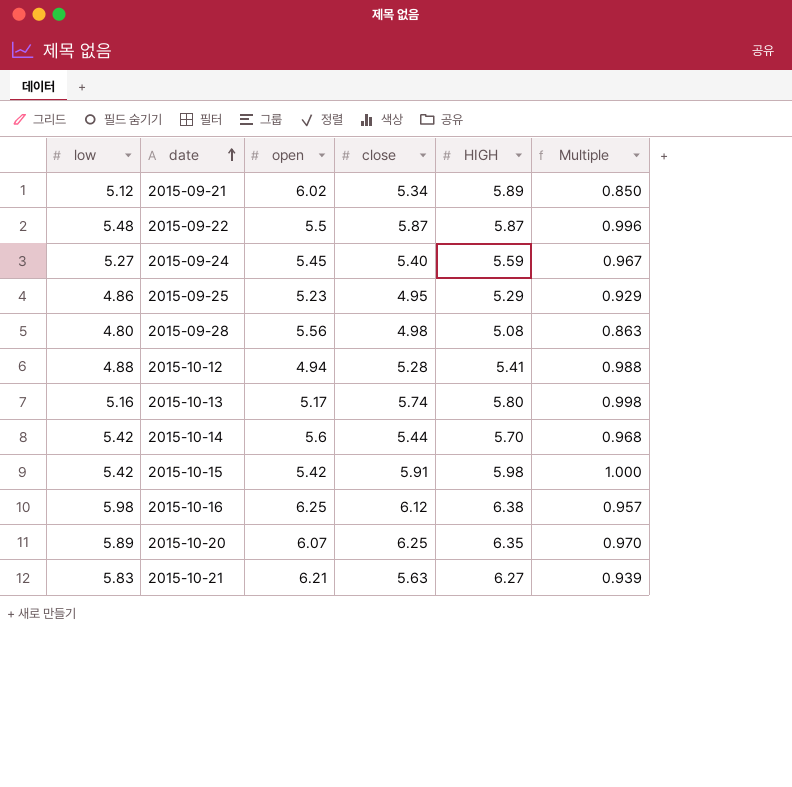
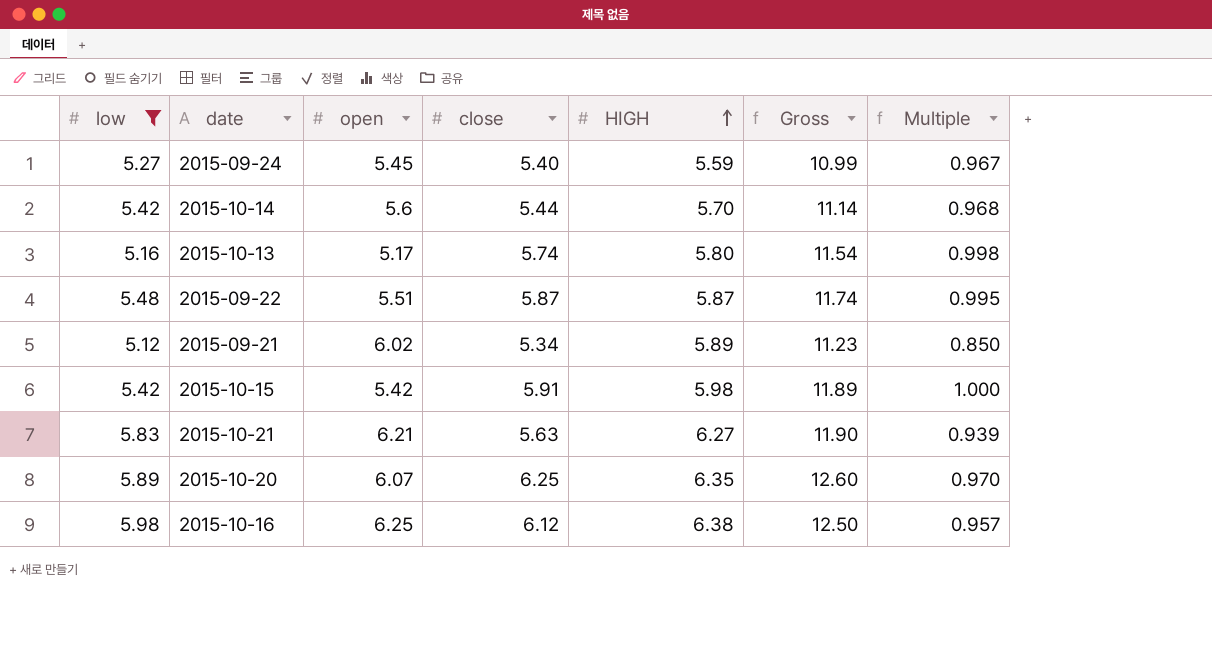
filter: none -> low >= 5.12
row order: date ascending -> HIGH ascending
column Gross | formula: none -> [close] + [HIGH]
2015-09-22 | open: 5.5 -> 5.51
2015-09-22 | Multiple: 0.996 -> 0.995

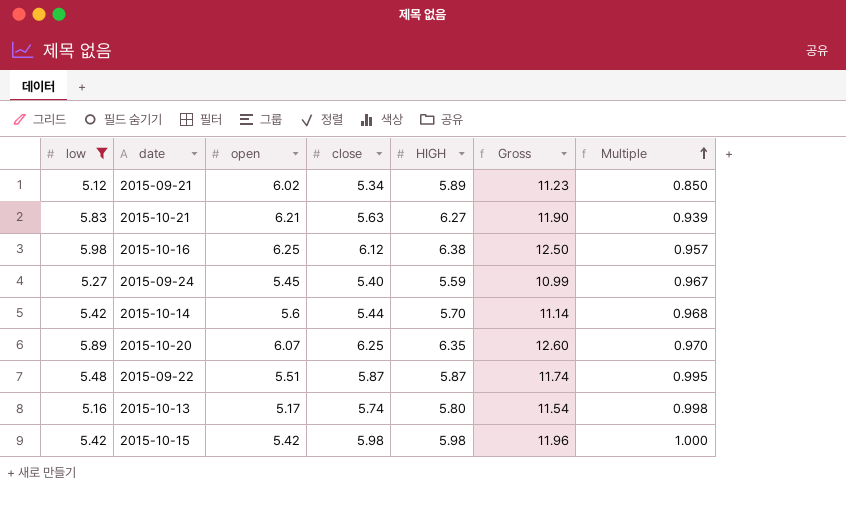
row order: HIGH ascending -> Multiple ascending
2015-10-15 | close: 5.91 -> 5.98
2015-10-15 | Gross: 11.89 -> 11.96

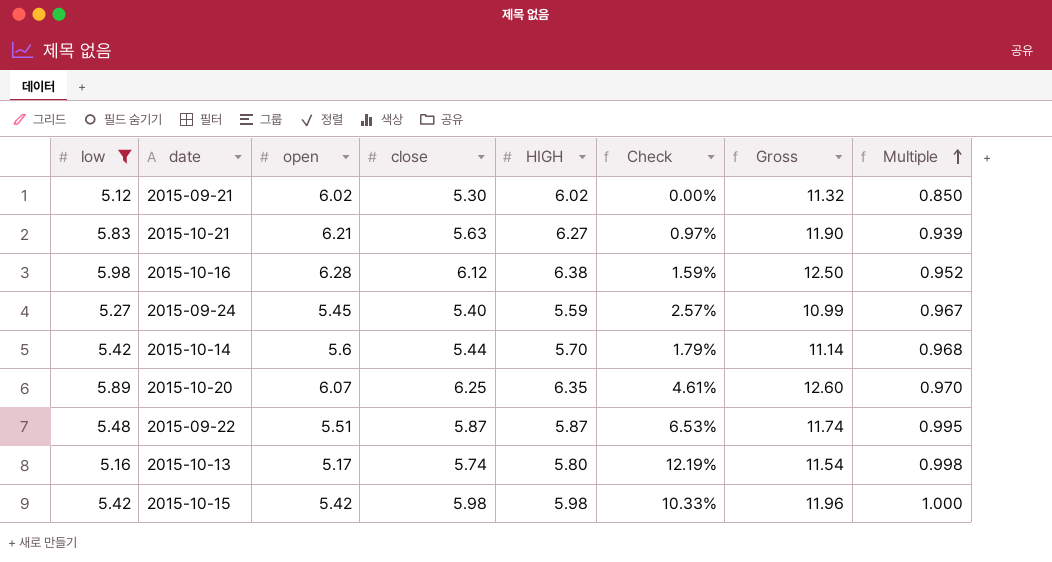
column Check | formula: none -> ([HIGH] - [open]) / [open]
2015-09-21 | close: 5.34 -> 5.30
2015-09-21 | HIGH: 5.89 -> 6.02
2015-09-21 | Gross: 11.23 -> 11.32
2015-10-16 | open: 6.25 -> 6.28
2015-10-16 | Multiple: 0.957 -> 0.952

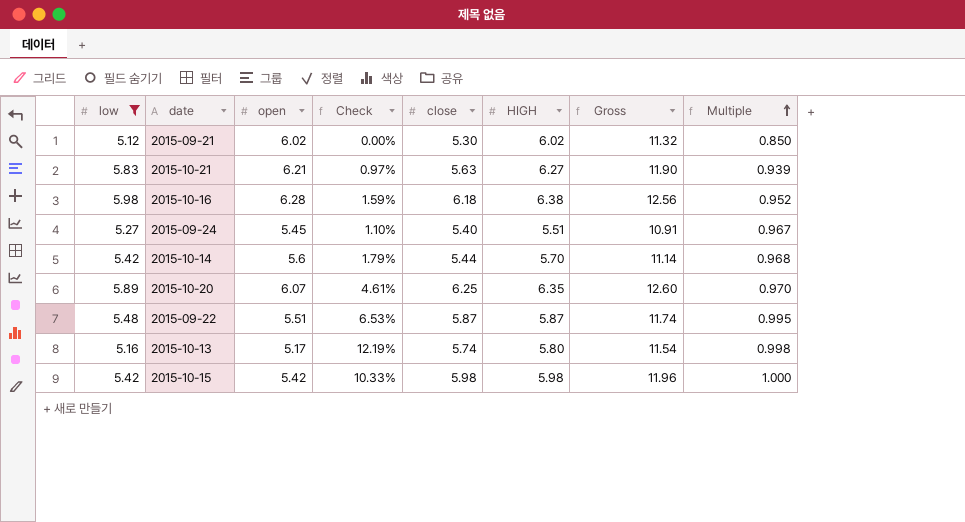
column Check | position: 6 -> 4
2015-10-16 | close: 6.12 -> 6.18
2015-10-16 | Gross: 12.50 -> 12.56
2015-09-24 | Check: 2.57% -> 1.10%
2015-09-24 | HIGH: 5.59 -> 5.51
2015-09-24 | Gross: 10.99 -> 10.91

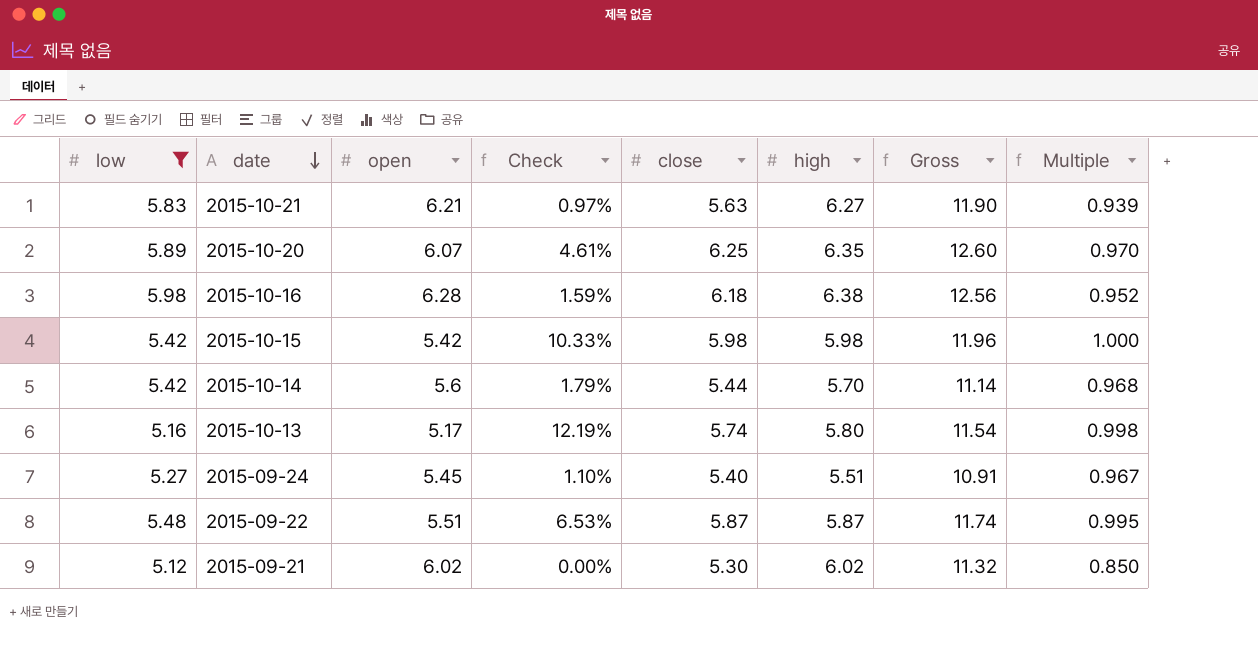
row order: Multiple ascending -> date descending
column name: HIGH -> high

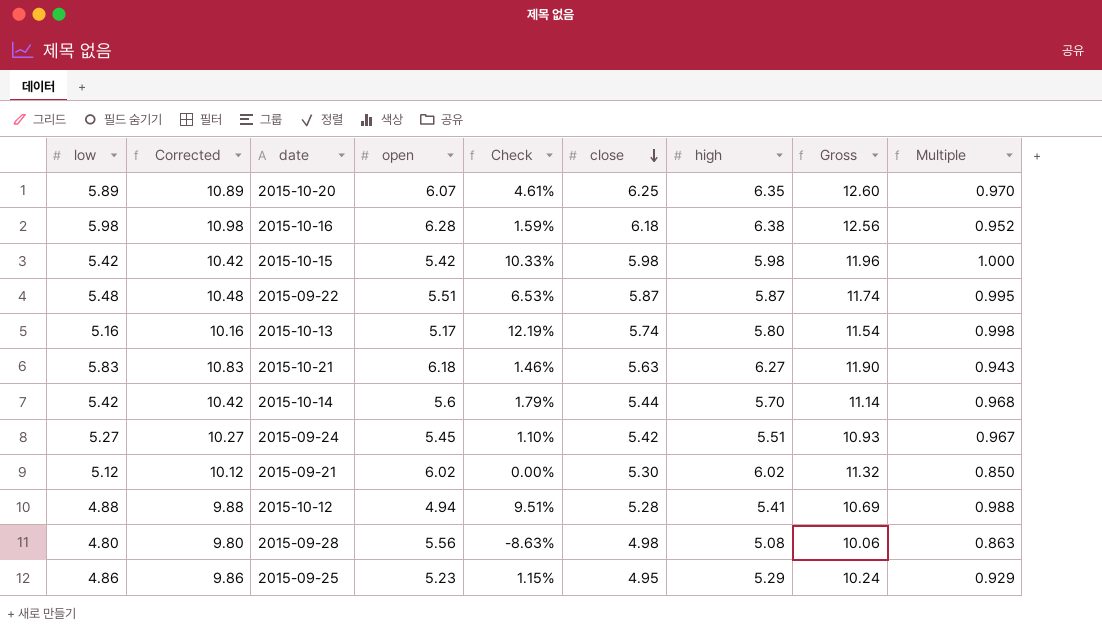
filter: low >= 5.12 -> none
row order: date descending -> close descending
column Corrected | formula: none -> [low] + 5
2015-10-21 | open: 6.21 -> 6.18
2015-10-21 | Check: 0.97% -> 1.46%
2015-10-21 | Multiple: 0.939 -> 0.943
2015-09-24 | close: 5.40 -> 5.42
2015-09-24 | Gross: 10.91 -> 10.93

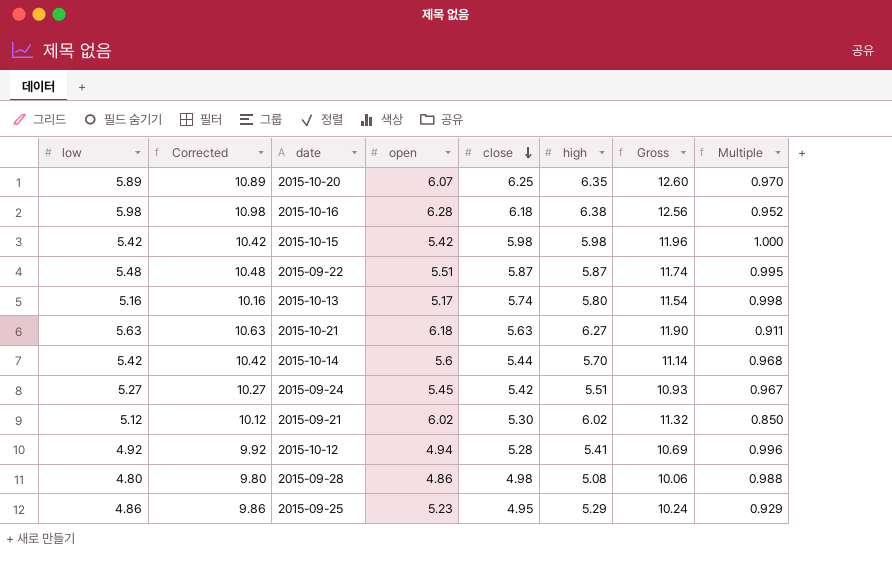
column Check | formula: ([high] - [open]) / [open] -> none
2015-10-21 | low: 5.83 -> 5.63
2015-10-21 | Corrected: 10.83 -> 10.63
2015-10-21 | Multiple: 0.943 -> 0.911
2015-10-12 | low: 4.88 -> 4.92
2015-10-12 | Corrected: 9.88 -> 9.92
2015-10-12 | Multiple: 0.988 -> 0.996
2015-09-28 | open: 5.56 -> 4.86
2015-09-28 | Multiple: 0.863 -> 0.988

